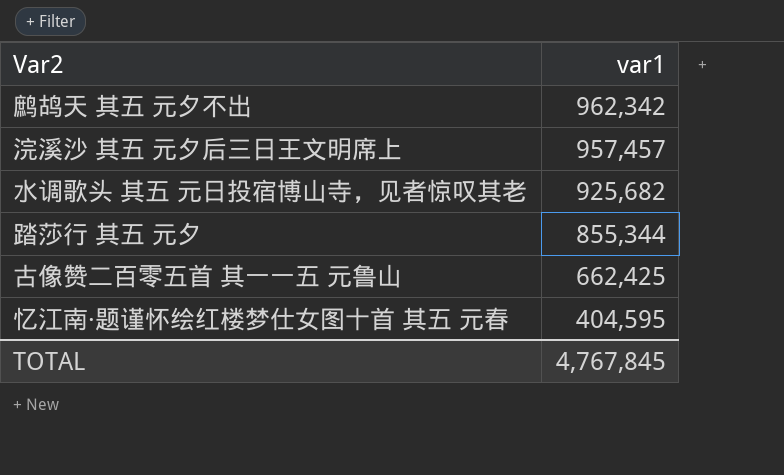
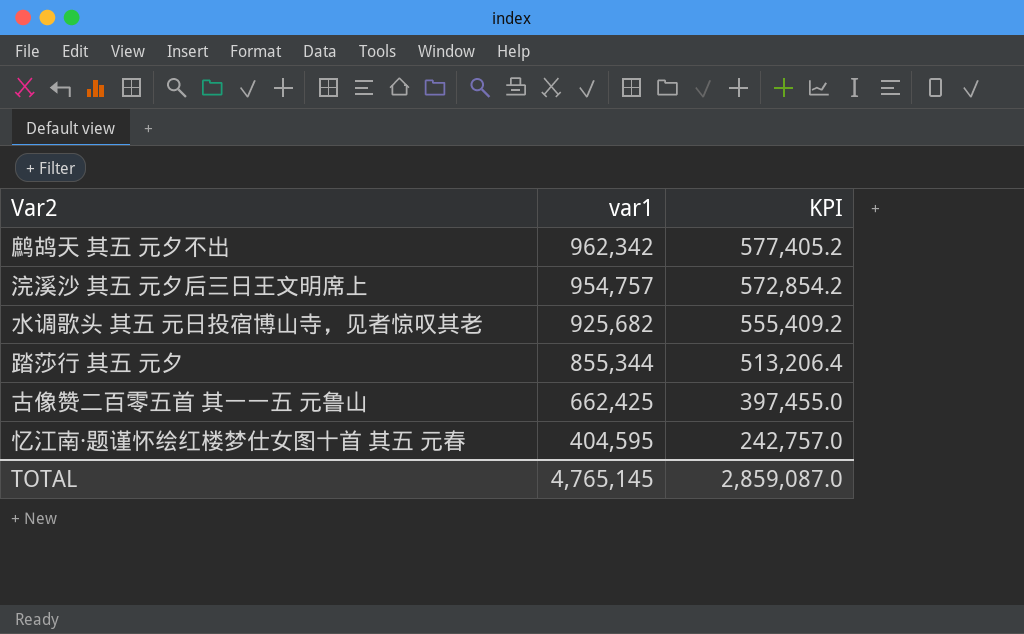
column KPI | formula: none -> [var1] * 0.6
浣溪沙 其五 元夕后三日王文明席上 | var1: 957,457 -> 954,757
TOTAL | var1: 4,767,845 -> 4,765,145

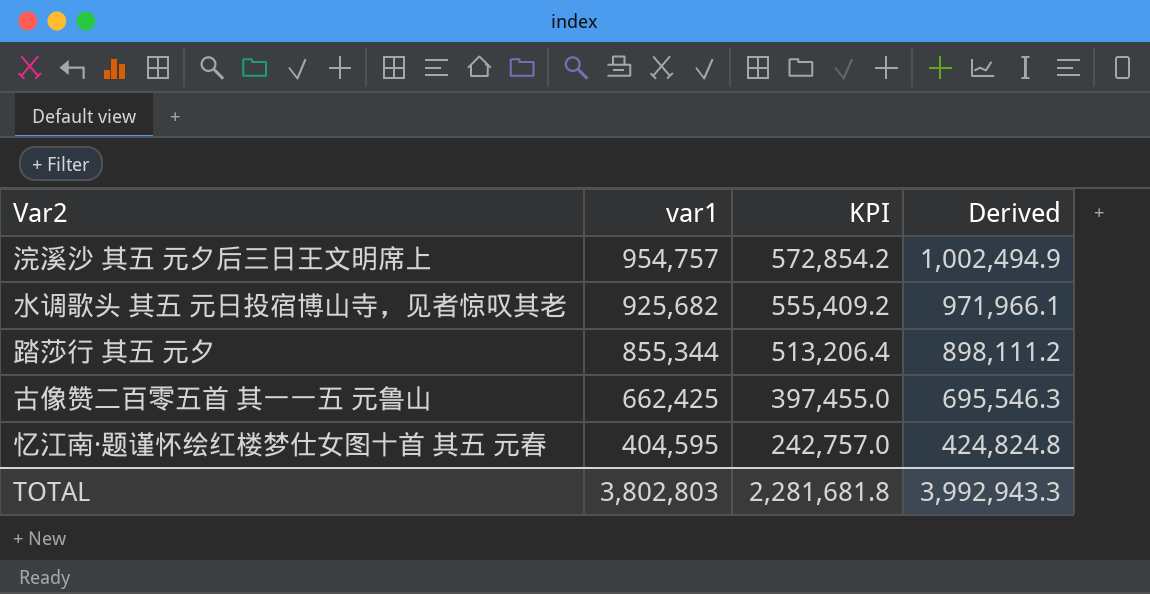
column Derived | formula: none -> [var1] * 1.05
row 鹧鸪天 其五 元夕不出: 962,342 | 577,405.2 -> none
TOTAL | var1: 4,765,145 -> 3,802,803
TOTAL | KPI: 2,859,087.0 -> 2,281,681.8

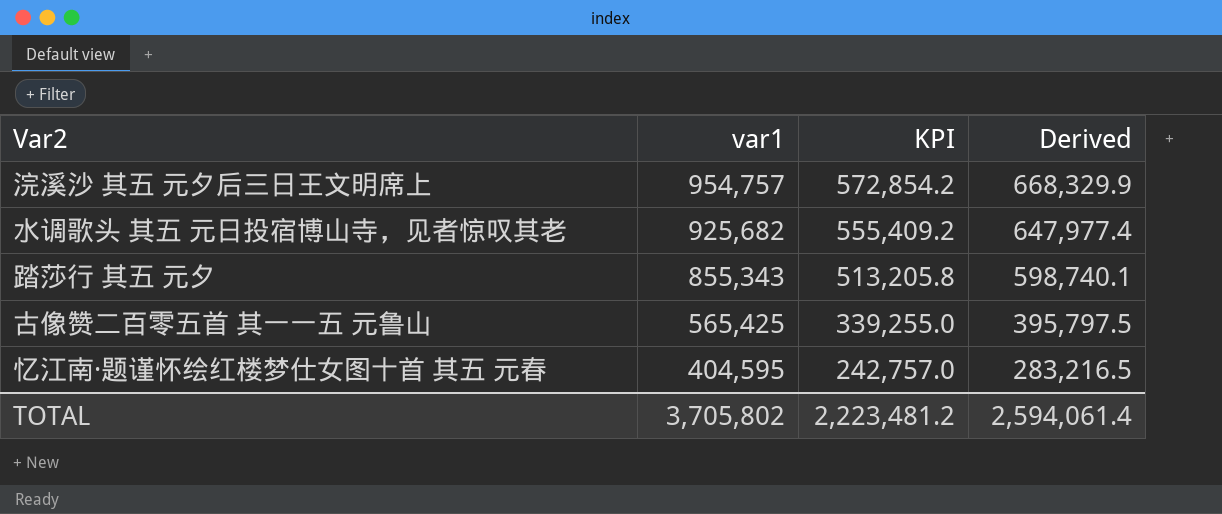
column Derived | formula: [var1] * 1.05 -> [var1] * 0.7
踏莎行 其五 元夕 | var1: 855,344 -> 855,343
踏莎行 其五 元夕 | KPI: 513,206.4 -> 513,205.8
古像赞二百零五首 其一一五 元鲁山 | var1: 662,425 -> 565,425
古像赞二百零五首 其一一五 元鲁山 | KPI: 397,455.0 -> 339,255.0
TOTAL | var1: 3,802,803 -> 3,705,802
TOTAL | KPI: 2,281,681.8 -> 2,223,481.2
TOTAL | Derived: 3,992,943.3 -> 2,594,061.4

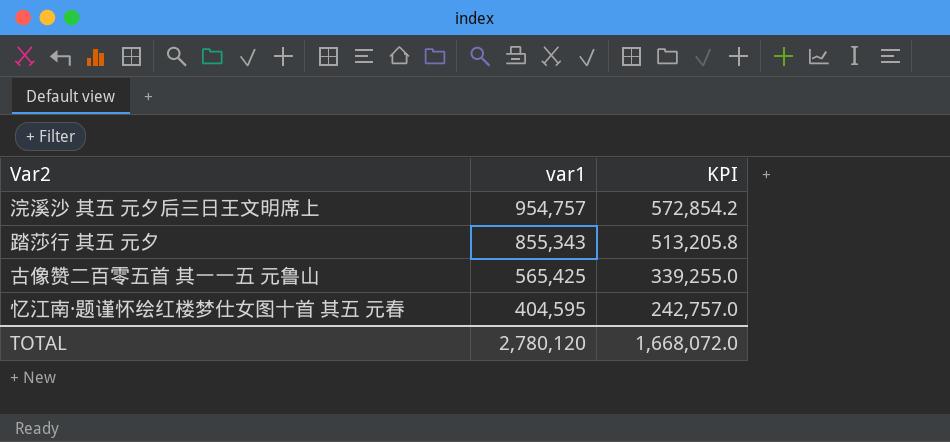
column Derived | formula: [var1] * 0.7 -> none
row 水调歌头 其五 元日投宿博山寺，见者惊叹其老: 925,682 | 555,409.2 | 647,977.4 -> none
TOTAL | var1: 3,705,802 -> 2,780,120
TOTAL | KPI: 2,223,481.2 -> 1,668,072.0

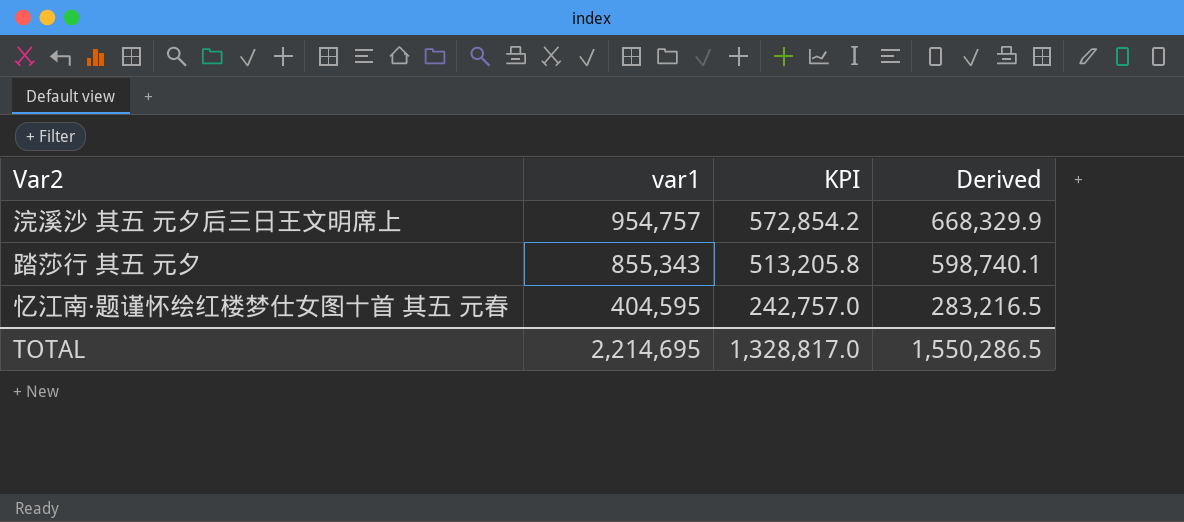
column Derived | formula: none -> [var1] * 0.7
row 古像赞二百零五首 其一一五 元鲁山: 565,425 | 339,255.0 -> none
TOTAL | var1: 2,780,120 -> 2,214,695
TOTAL | KPI: 1,668,072.0 -> 1,328,817.0

